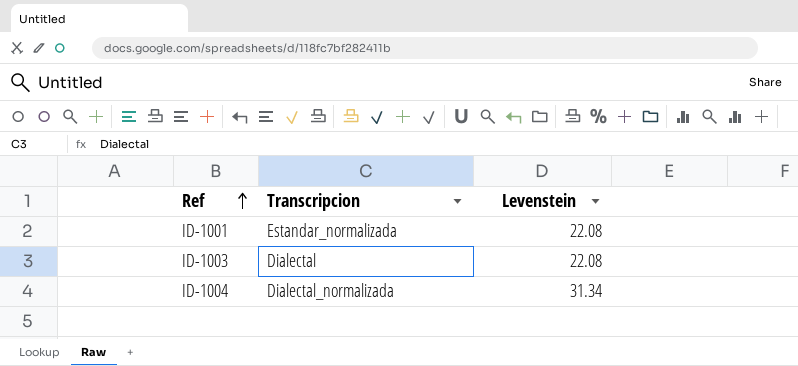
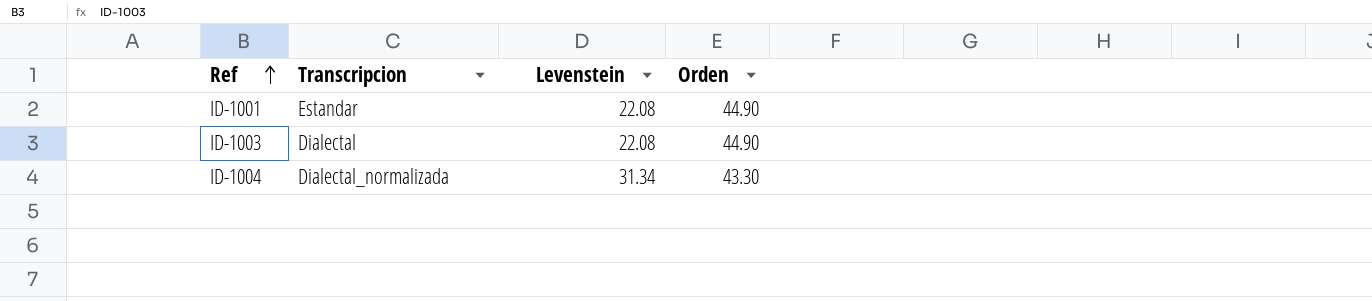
column Orden | position: none -> 4
ID-1001 | Transcripcion: Estandar_normalizada -> Estandar

